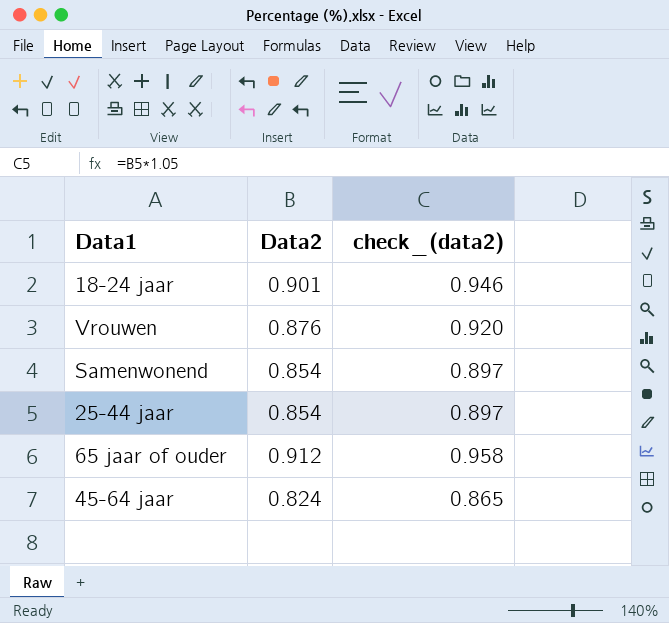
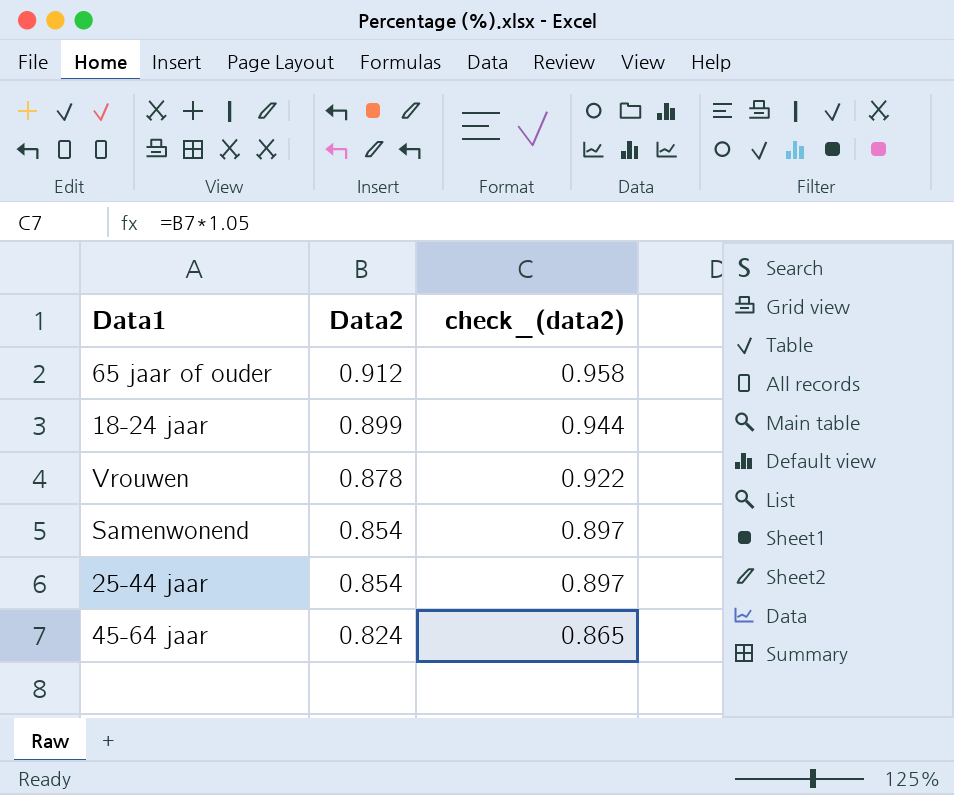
row order: none -> Data2 descending
18-24 jaar | Data2: 0.901 -> 0.899
18-24 jaar | check_(data2): 0.946 -> 0.944
Vrouwen | Data2: 0.876 -> 0.878
Vrouwen | check_(data2): 0.920 -> 0.922

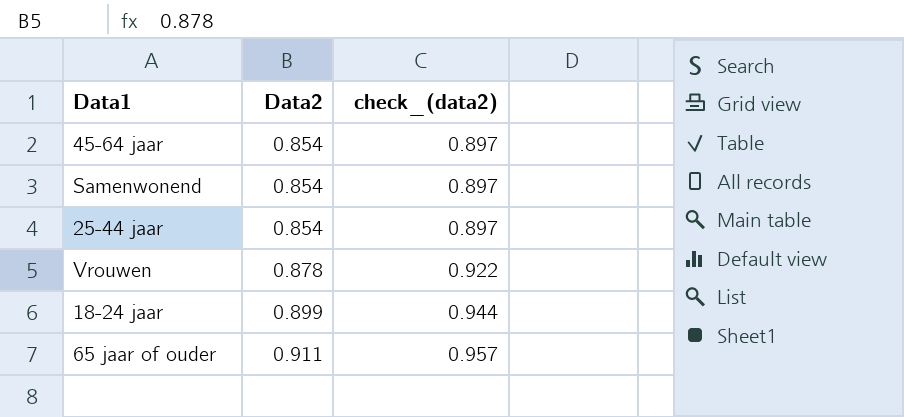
row order: Data2 descending -> Data2 ascending
45-64 jaar | Data2: 0.824 -> 0.854
45-64 jaar | check_(data2): 0.865 -> 0.897
65 jaar of ouder | Data2: 0.912 -> 0.911
65 jaar of ouder | check_(data2): 0.958 -> 0.957

